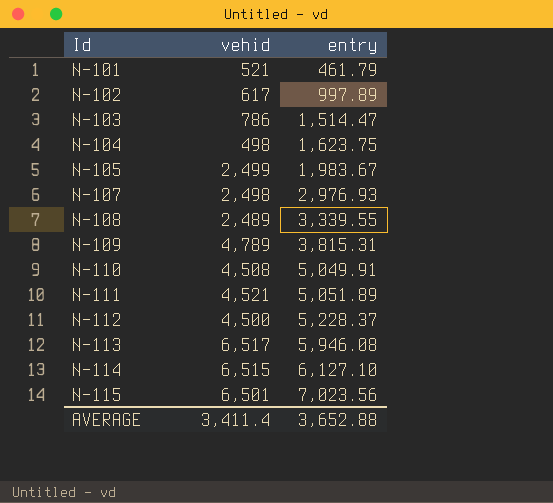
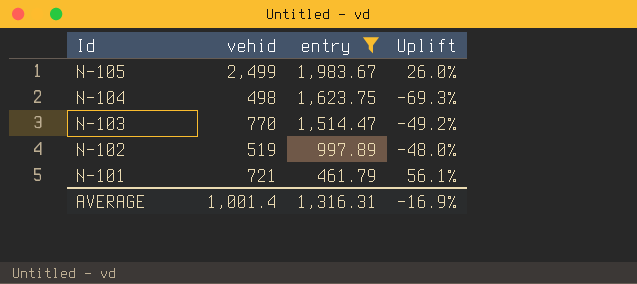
filter: none -> entry <= 1,983.67
row order: Id ascending -> Id descending
column Uplift | formula: none -> ([vehid] - [entry]) / [entry]
N-103 | vehid: 786 -> 770
N-102 | vehid: 617 -> 519
N-101 | vehid: 521 -> 721
AVERAGE | vehid: 3,411.4 -> 1,001.4
AVERAGE | entry: 3,652.88 -> 1,316.31

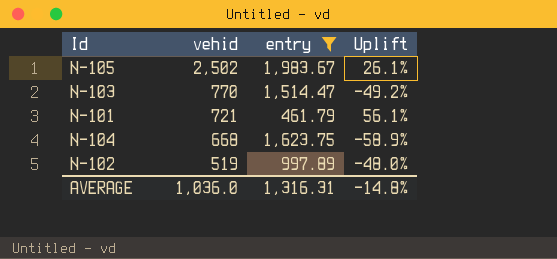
row order: Id descending -> vehid descending
N-105 | vehid: 2,499 -> 2,502
N-105 | Uplift: 26.0% -> 26.1%
N-104 | vehid: 498 -> 668
N-104 | Uplift: -69.3% -> -58.9%
AVERAGE | vehid: 1,001.4 -> 1,036.0
AVERAGE | Uplift: -16.9% -> -14.8%

